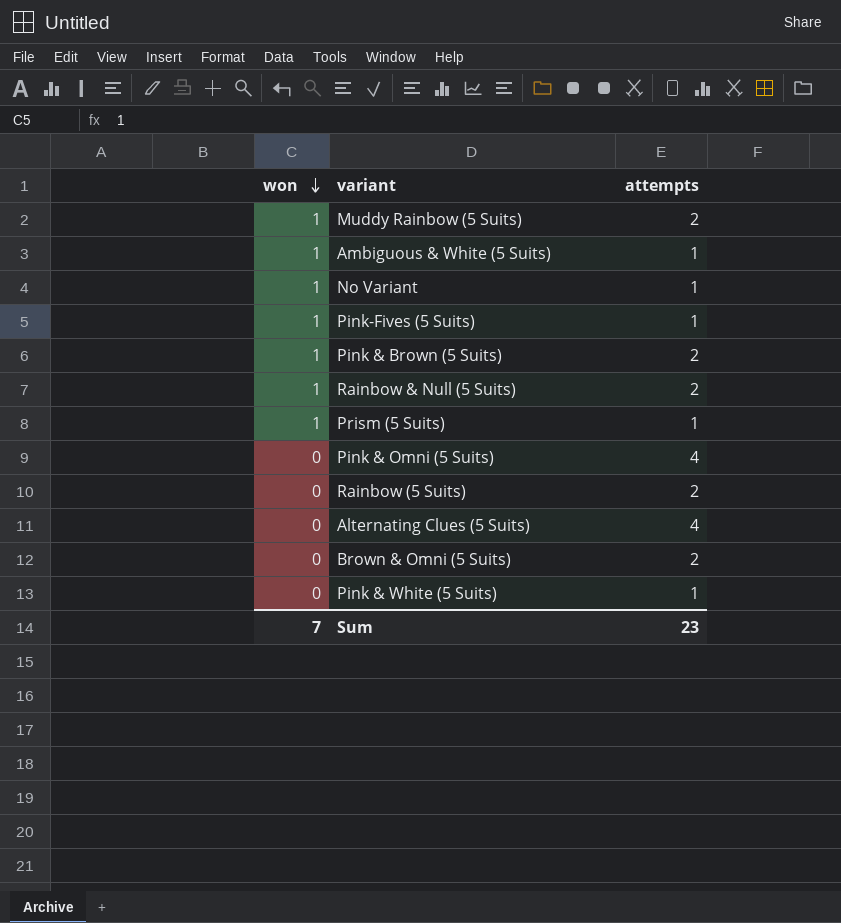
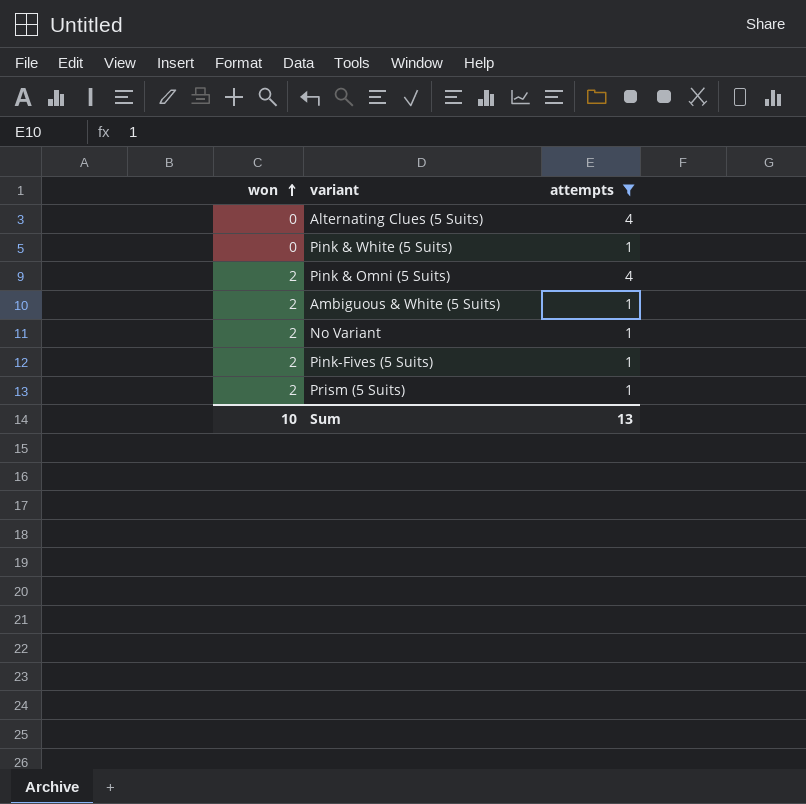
filter: none -> attempts != 2
row order: won descending -> won ascending
Pink & Omni (5 Suits) | won: 0 -> 2
Ambiguous & White (5 Suits) | won: 1 -> 2
No Variant | won: 1 -> 2
Pink-Fives (5 Suits) | won: 1 -> 2
Prism (5 Suits) | won: 1 -> 2
Sum | won: 7 -> 10
Sum | attempts: 23 -> 13

